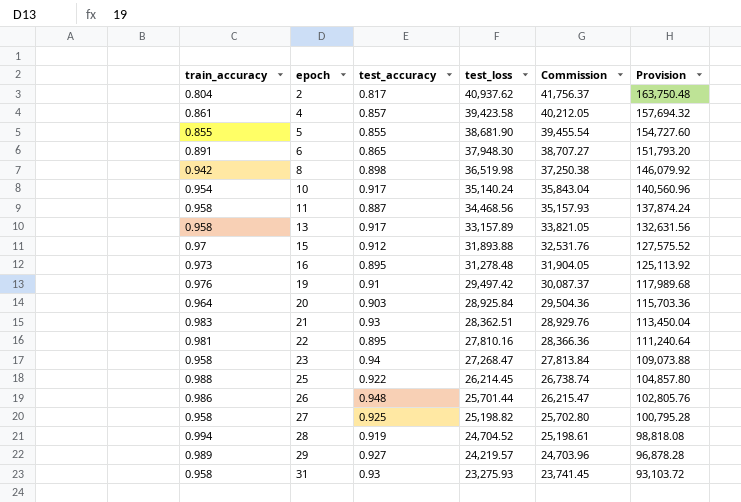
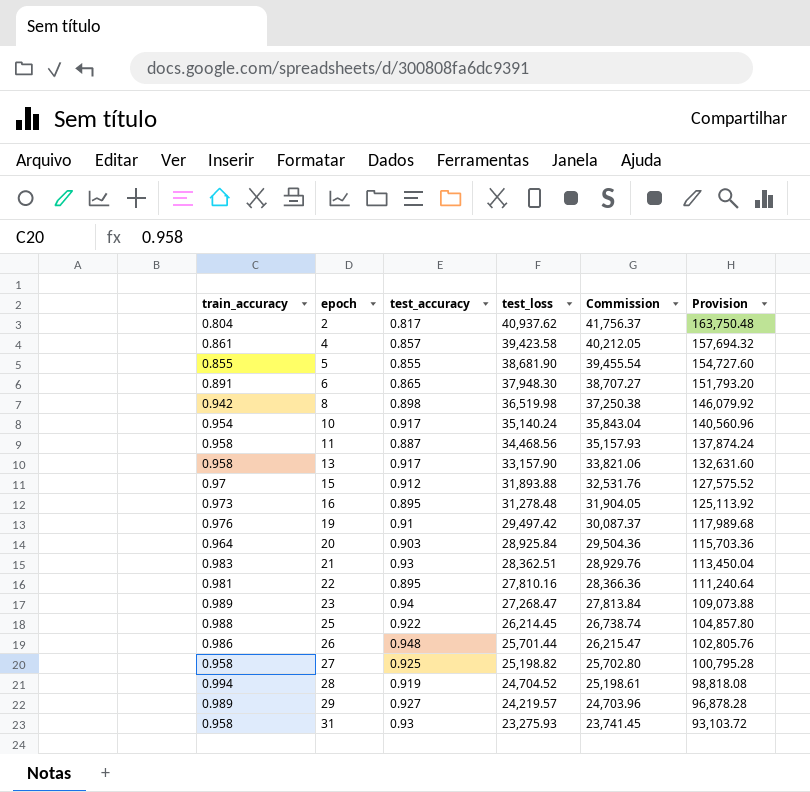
13 | test_loss: 33,157.89 -> 33,157.90
13 | Commission: 33,821.05 -> 33,821.06
13 | Provision: 132,631.56 -> 132,631.60
23 | train_accuracy: 0.958 -> 0.989

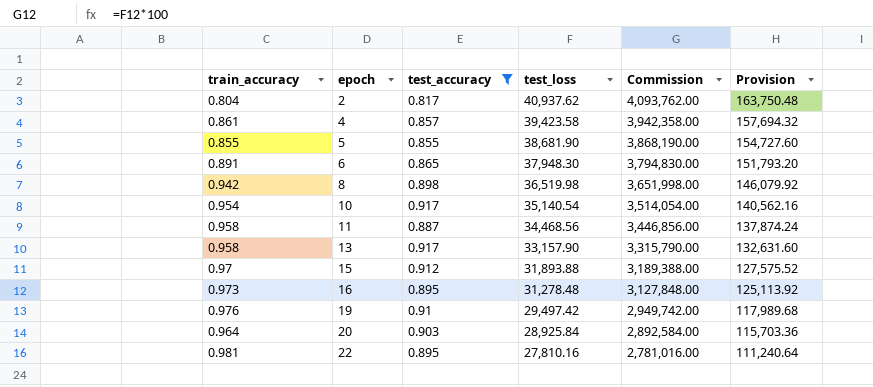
filter: none -> test_accuracy <= 0.917
column Commission | formula: [test_loss] * 1.02 -> [test_loss] * 100
10 | test_loss: 35,140.24 -> 35,140.54
10 | Provision: 140,560.96 -> 140,562.16

